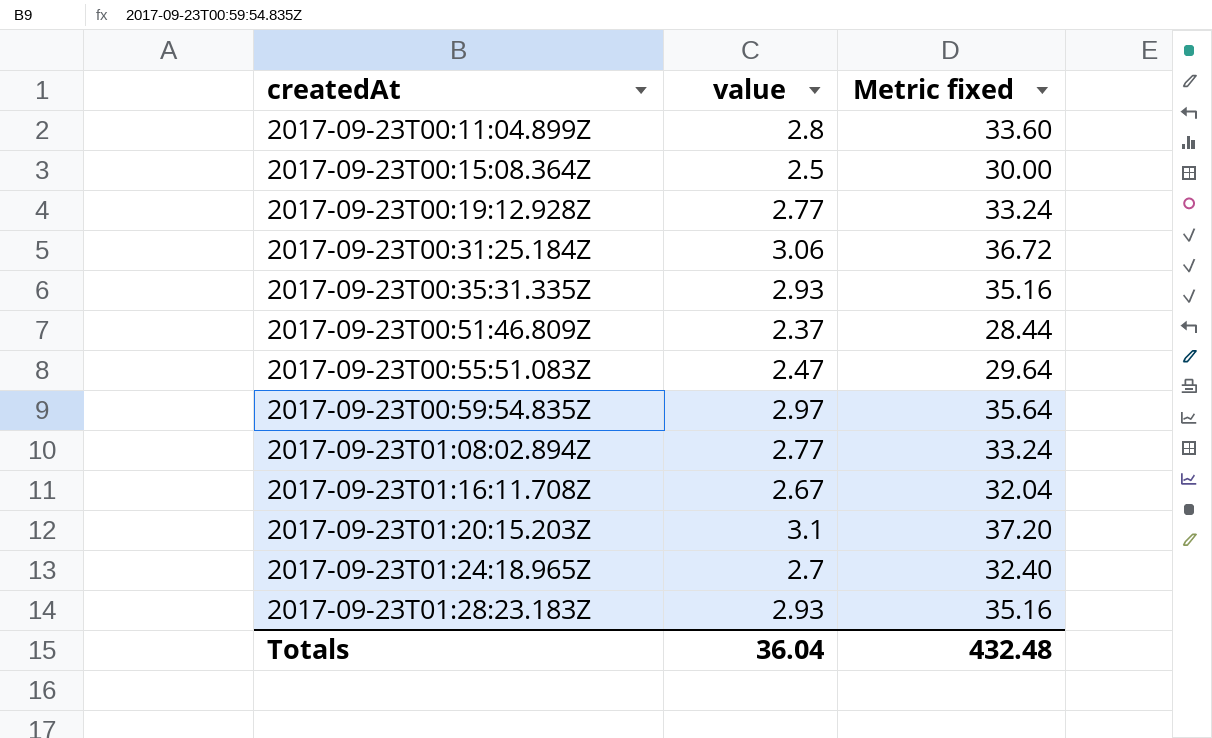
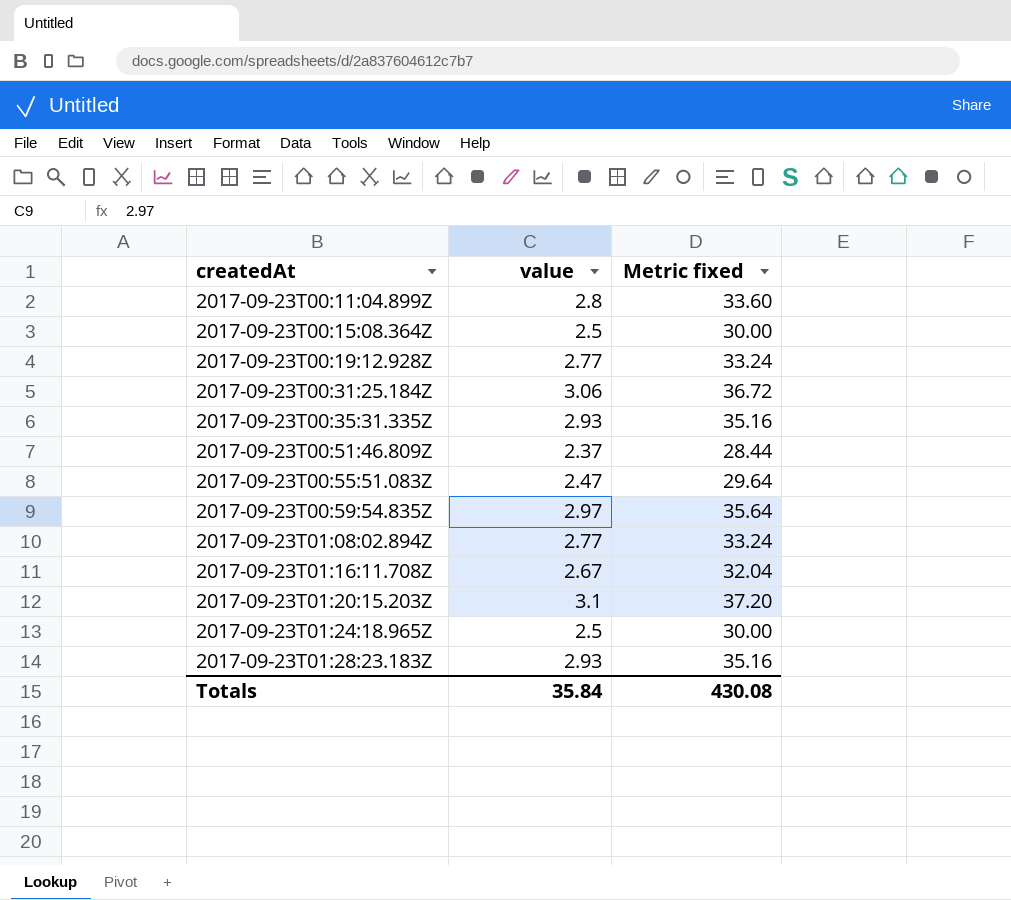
2017-09-23T01:24:18.965Z | value: 2.7 -> 2.5
2017-09-23T01:24:18.965Z | Metric fixed: 32.40 -> 30.00
Totals | value: 36.04 -> 35.84
Totals | Metric fixed: 432.48 -> 430.08

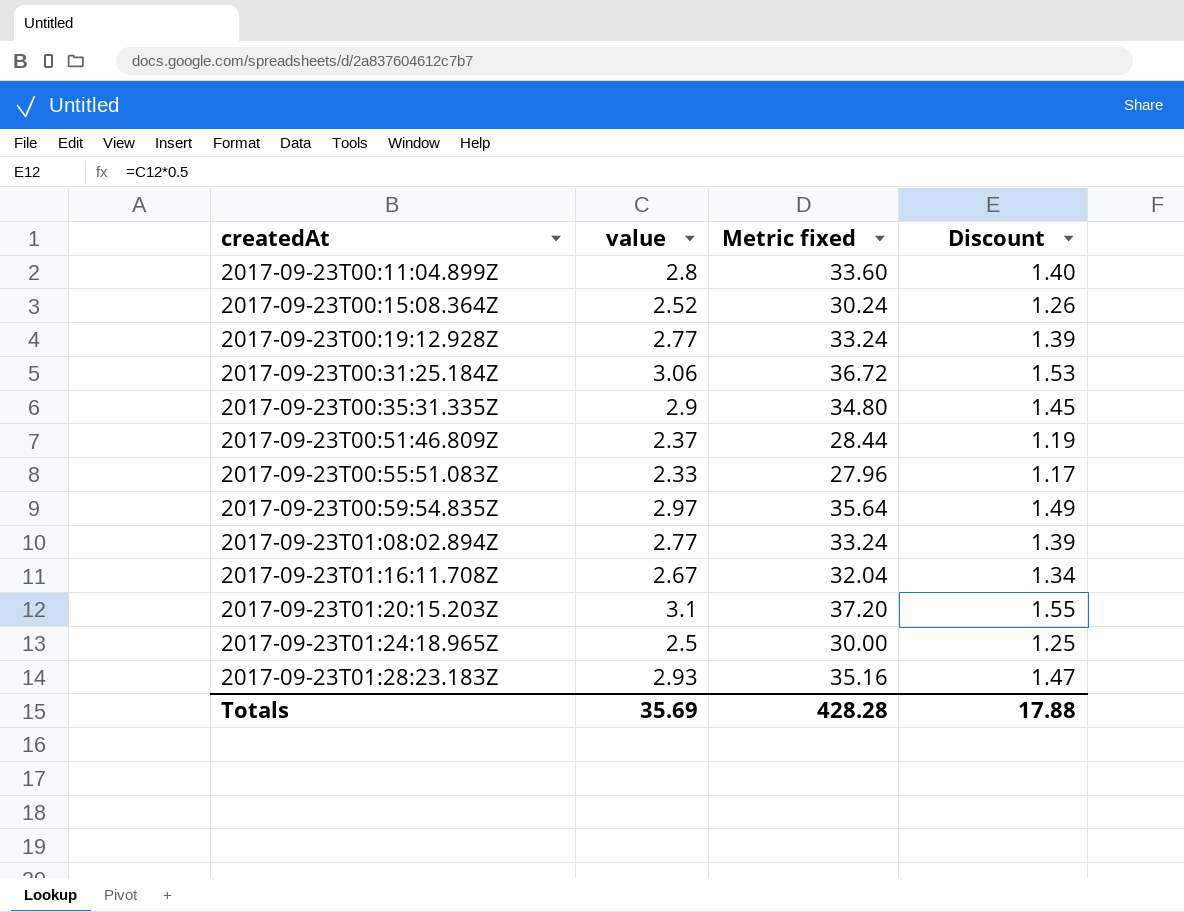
column Discount | formula: none -> [value] * 0.5
2017-09-23T00:15:08.364Z | value: 2.5 -> 2.52
2017-09-23T00:15:08.364Z | Metric fixed: 30.00 -> 30.24
2017-09-23T00:35:31.335Z | value: 2.93 -> 2.9
2017-09-23T00:35:31.335Z | Metric fixed: 35.16 -> 34.80
2017-09-23T00:55:51.083Z | value: 2.47 -> 2.33
2017-09-23T00:55:51.083Z | Metric fixed: 29.64 -> 27.96
Totals | value: 35.84 -> 35.69
Totals | Metric fixed: 430.08 -> 428.28

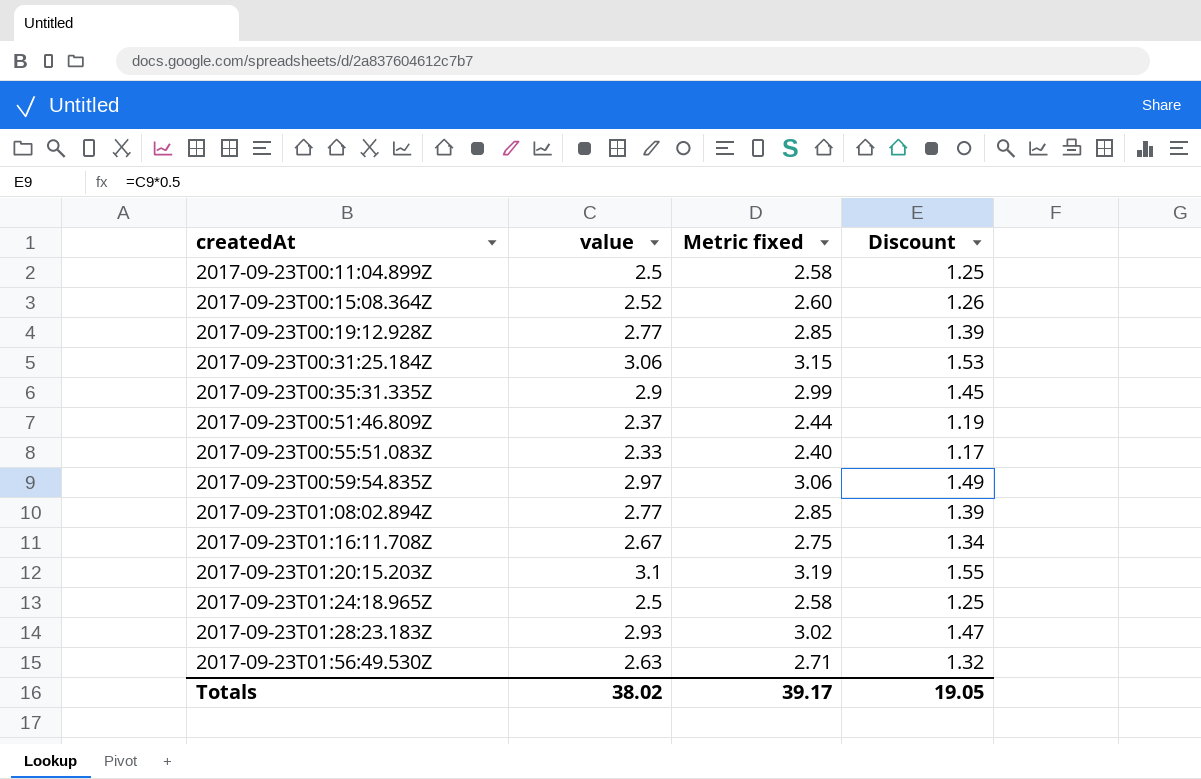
column Metric fixed | formula: [value] * 12 -> [value] * 1.03
2017-09-23T00:11:04.899Z | value: 2.8 -> 2.5
2017-09-23T00:11:04.899Z | Discount: 1.40 -> 1.25
row 2017-09-23T01:56:49.530Z: none -> 2.63 | 2.71 | 1.32
Totals | value: 35.69 -> 38.02
Totals | Metric fixed: 428.28 -> 39.17
Totals | Discount: 17.88 -> 19.05

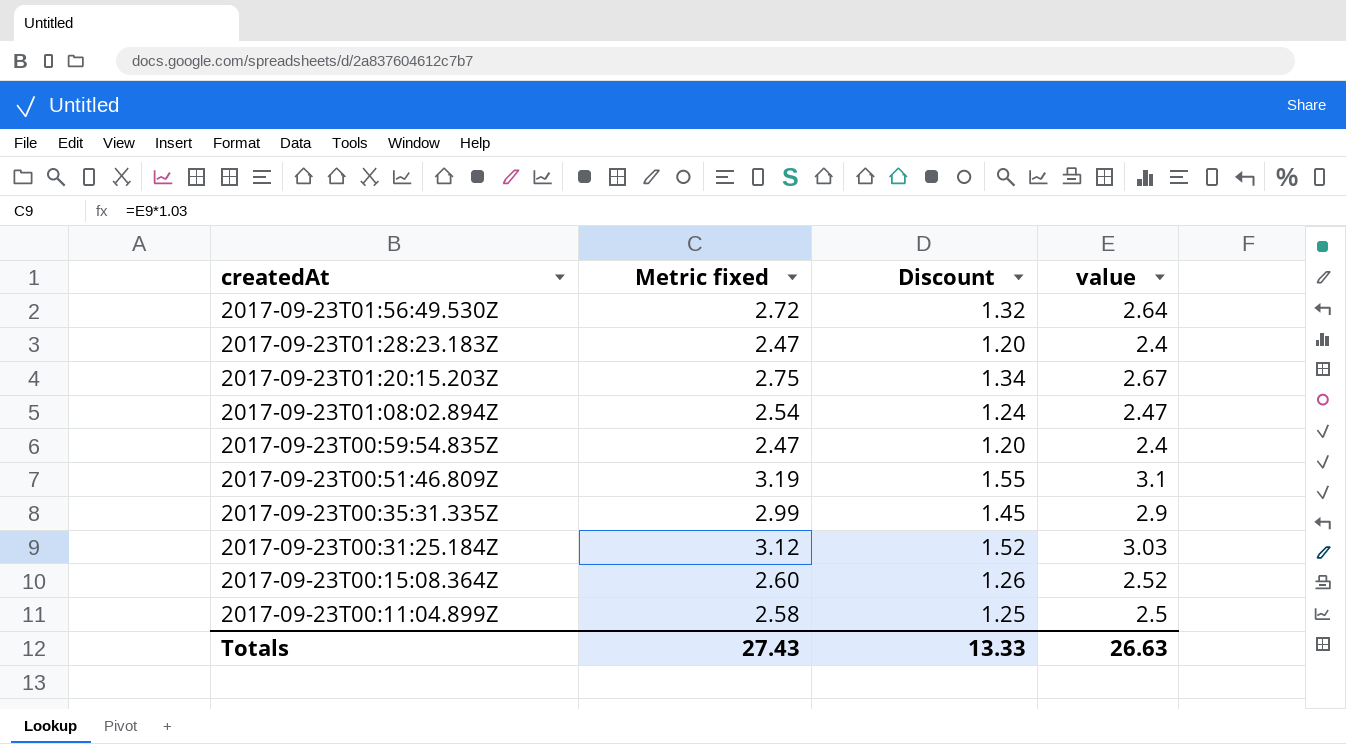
row order: createdAt ascending -> createdAt descending
column value | position: 2 -> 4
row 2017-09-23T00:19:12.928Z: 2.77 | 2.85 | 1.39 -> none
row 2017-09-23T00:55:51.083Z: 2.33 | 2.40 | 1.17 -> none
row 2017-09-23T01:16:11.708Z: 2.67 | 2.75 | 1.34 -> none
row 2017-09-23T01:24:18.965Z: 2.5 | 2.58 | 1.25 -> none
2017-09-23T01:56:49.530Z | Metric fixed: 2.71 -> 2.72
2017-09-23T01:56:49.530Z | value: 2.63 -> 2.64
2017-09-23T01:28:23.183Z | Metric fixed: 3.02 -> 2.47
2017-09-23T01:28:23.183Z | Discount: 1.47 -> 1.20
2017-09-23T01:28:23.183Z | value: 2.93 -> 2.4
2017-09-23T01:20:15.203Z | Metric fixed: 3.19 -> 2.75
2017-09-23T01:20:15.203Z | Discount: 1.55 -> 1.34
2017-09-23T01:20:15.203Z | value: 3.1 -> 2.67
2017-09-23T01:08:02.894Z | Metric fixed: 2.85 -> 2.54
2017-09-23T01:08:02.894Z | Discount: 1.39 -> 1.24
2017-09-23T01:08:02.894Z | value: 2.77 -> 2.47
2017-09-23T00:59:54.835Z | Metric fixed: 3.06 -> 2.47
2017-09-23T00:59:54.835Z | Discount: 1.49 -> 1.20
2017-09-23T00:59:54.835Z | value: 2.97 -> 2.4
2017-09-23T00:51:46.809Z | Metric fixed: 2.44 -> 3.19
2017-09-23T00:51:46.809Z | Discount: 1.19 -> 1.55
2017-09-23T00:51:46.809Z | value: 2.37 -> 3.1
2017-09-23T00:31:25.184Z | Metric fixed: 3.15 -> 3.12
2017-09-23T00:31:25.184Z | Discount: 1.53 -> 1.52
2017-09-23T00:31:25.184Z | value: 3.06 -> 3.03
Totals | Metric fixed: 39.17 -> 27.43
Totals | Discount: 19.05 -> 13.33
Totals | value: 38.02 -> 26.63

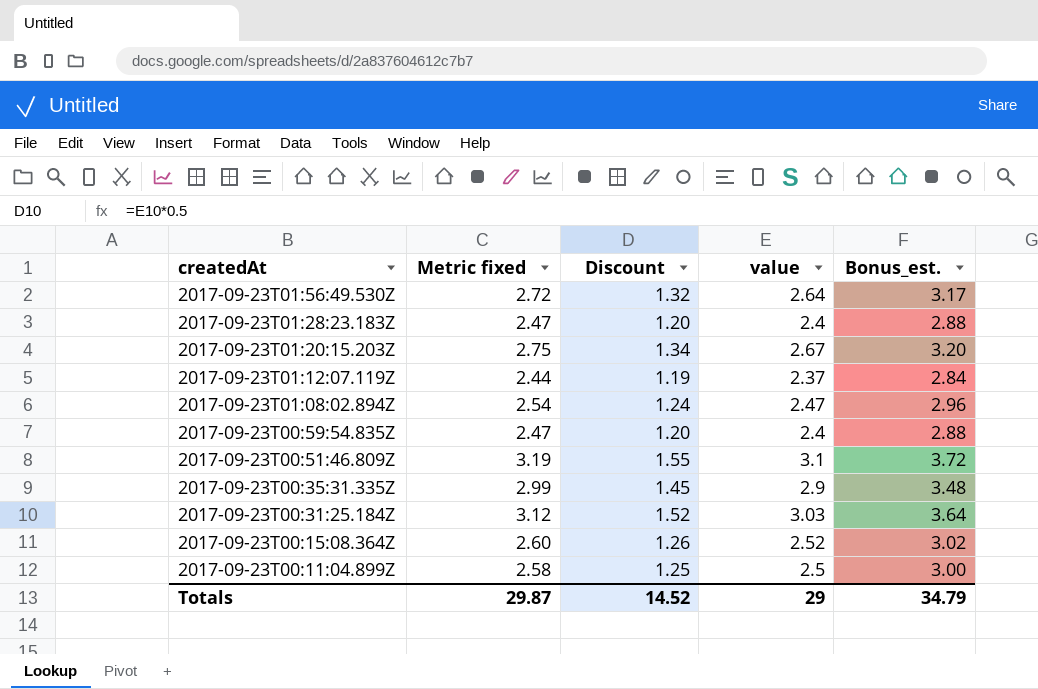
column Bonus_est. | formula: none -> [value] * 1.2
row 2017-09-23T01:12:07.119Z: none -> 2.44 | 1.19 | 2.37 | 2.84
Totals | Metric fixed: 27.43 -> 29.87
Totals | Discount: 13.33 -> 14.52
Totals | value: 26.63 -> 29

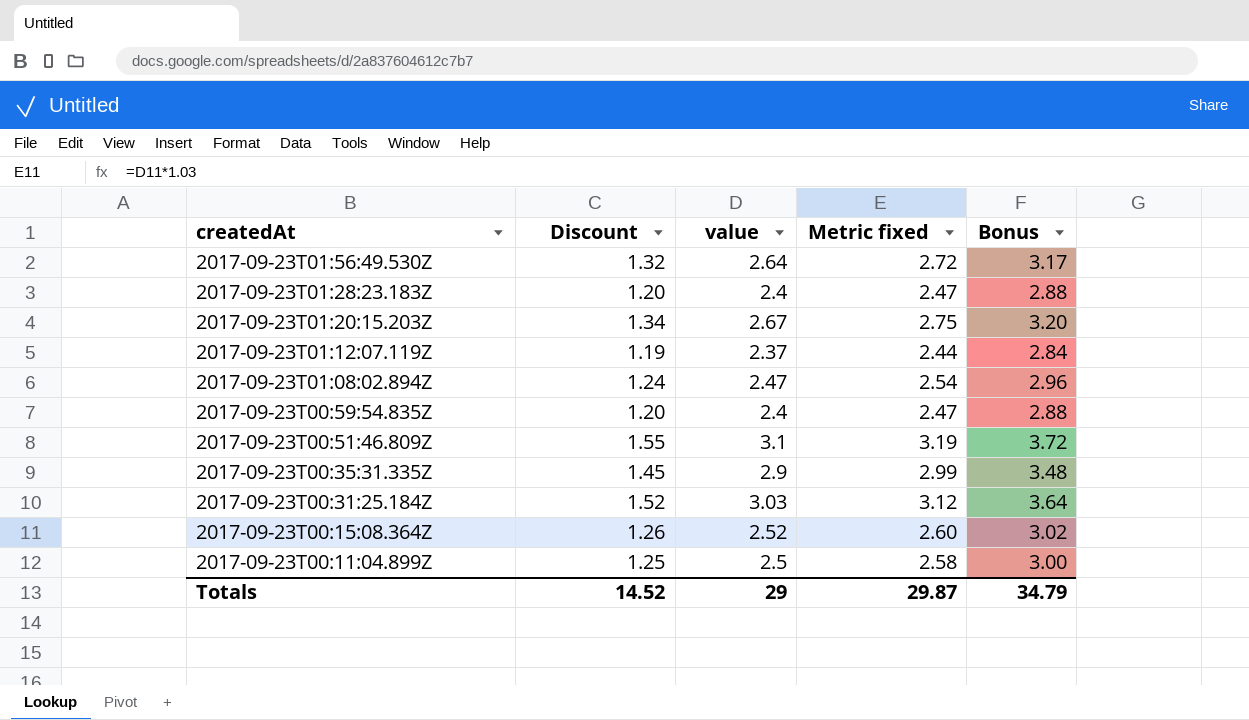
column Metric fixed | position: 2 -> 4
column name: Bonus_est. -> Bonus

